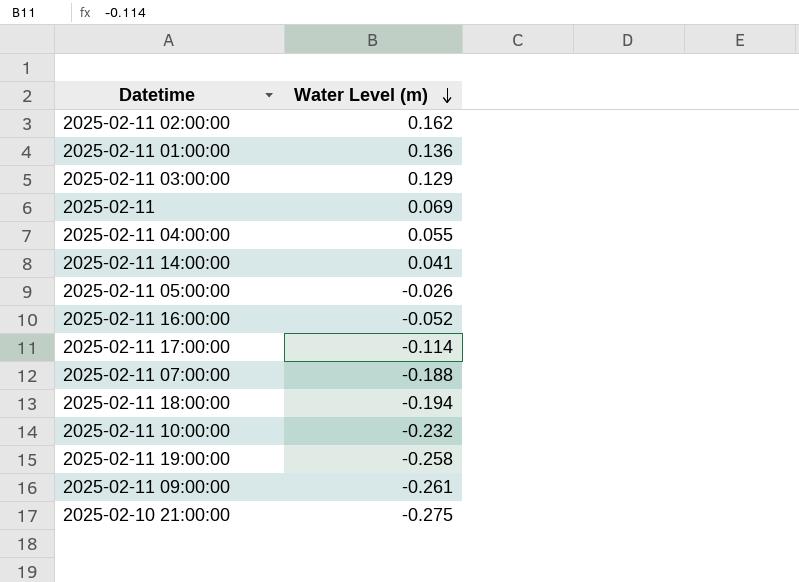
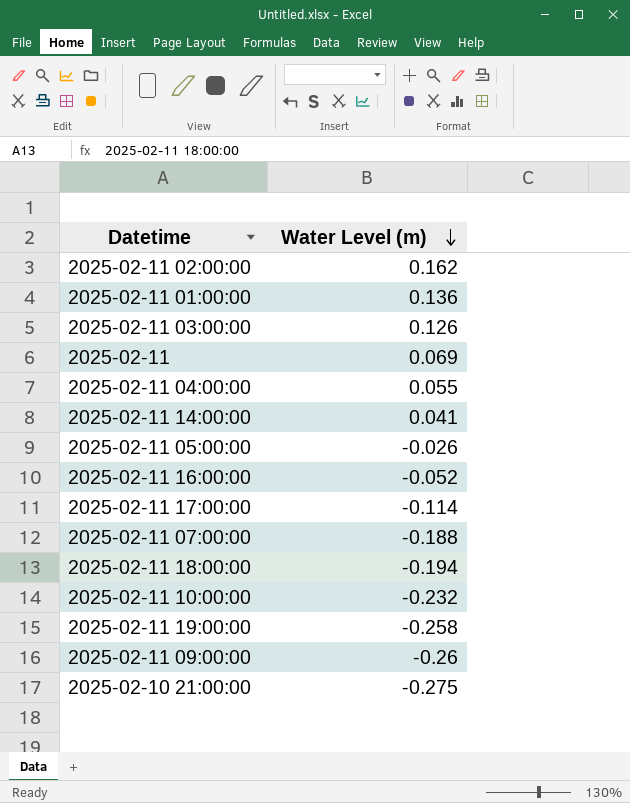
2025-02-11 03:00:00 | Water Level (m): 0.129 -> 0.126
2025-02-11 09:00:00 | Water Level (m): -0.261 -> -0.26

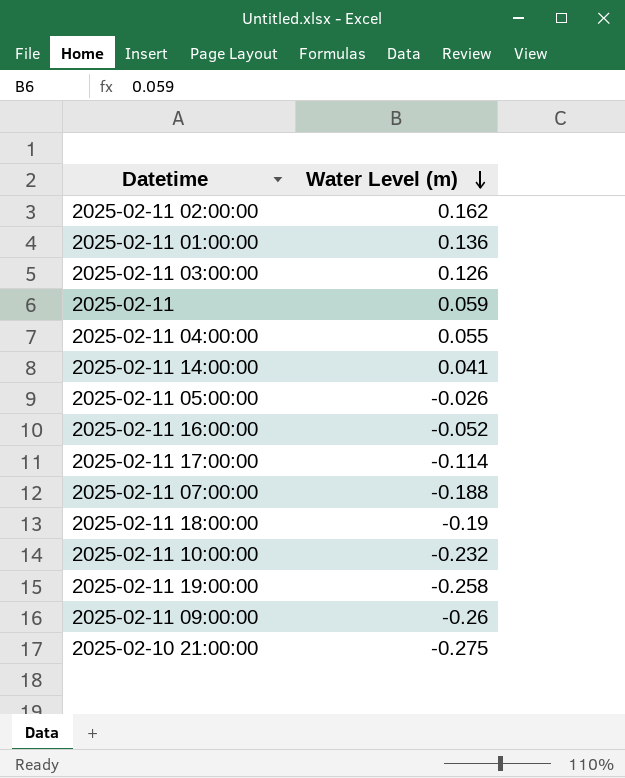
2025-02-11 | Water Level (m): 0.069 -> 0.059
2025-02-11 18:00:00 | Water Level (m): -0.194 -> -0.19

